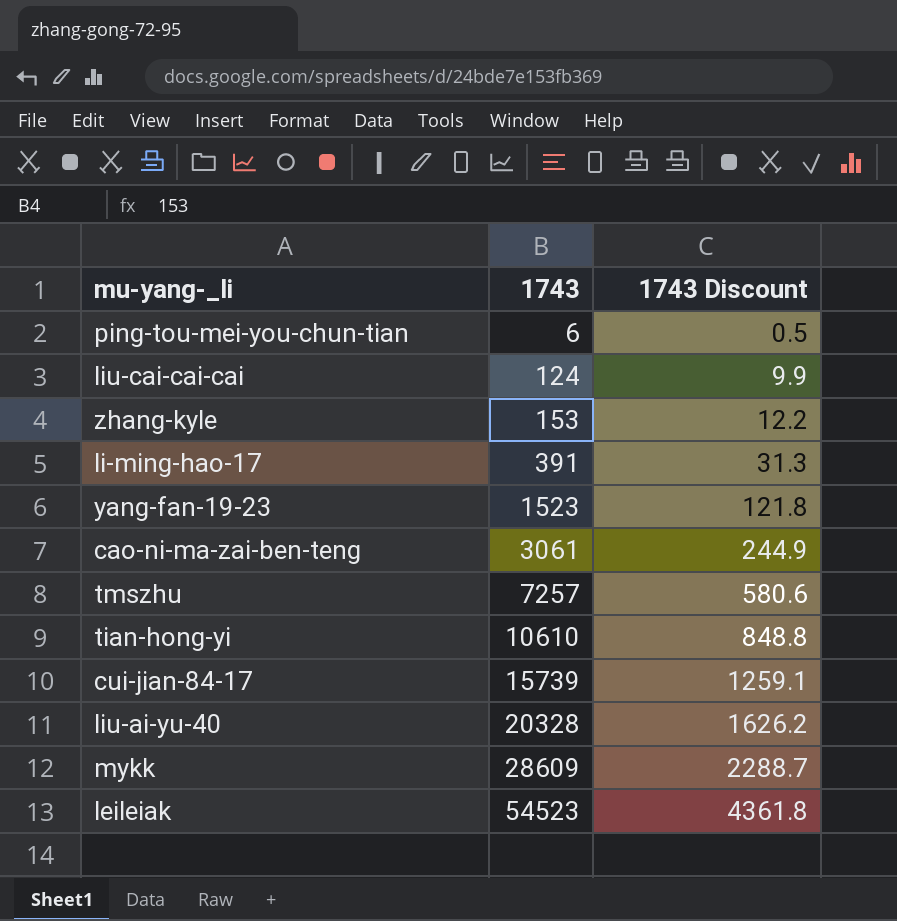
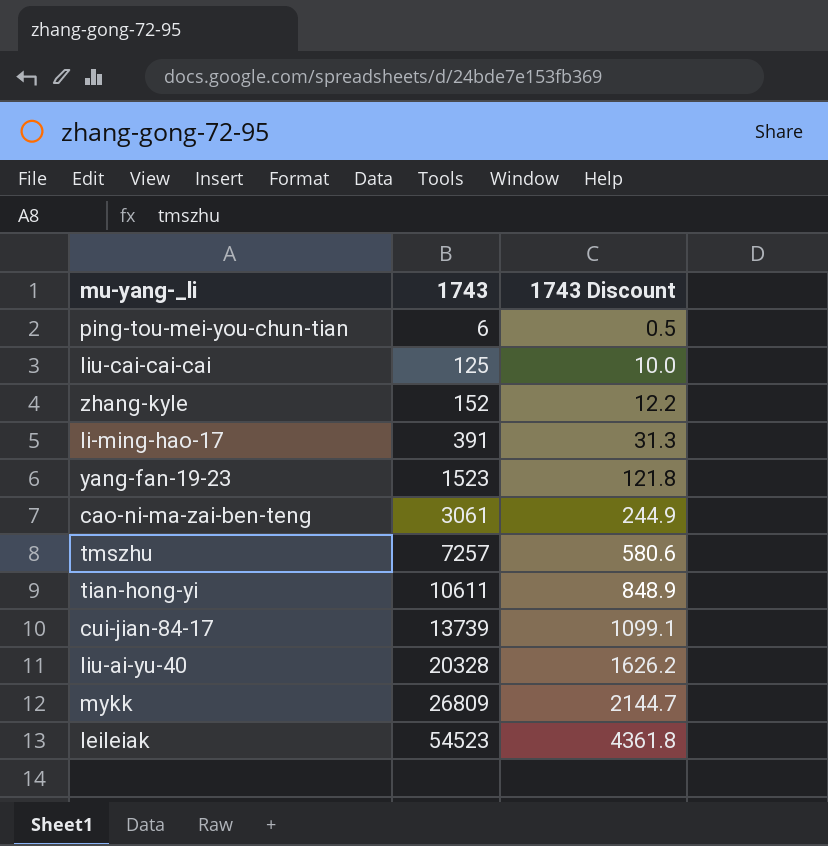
liu-cai-cai-cai | 1743: 124 -> 125
liu-cai-cai-cai | 1743 Discount: 9.9 -> 10.0
zhang-kyle | 1743: 153 -> 152
tian-hong-yi | 1743: 10610 -> 10611
tian-hong-yi | 1743 Discount: 848.8 -> 848.9
cui-jian-84-17 | 1743: 15739 -> 13739
cui-jian-84-17 | 1743 Discount: 1259.1 -> 1099.1
mykk | 1743: 28609 -> 26809
mykk | 1743 Discount: 2288.7 -> 2144.7

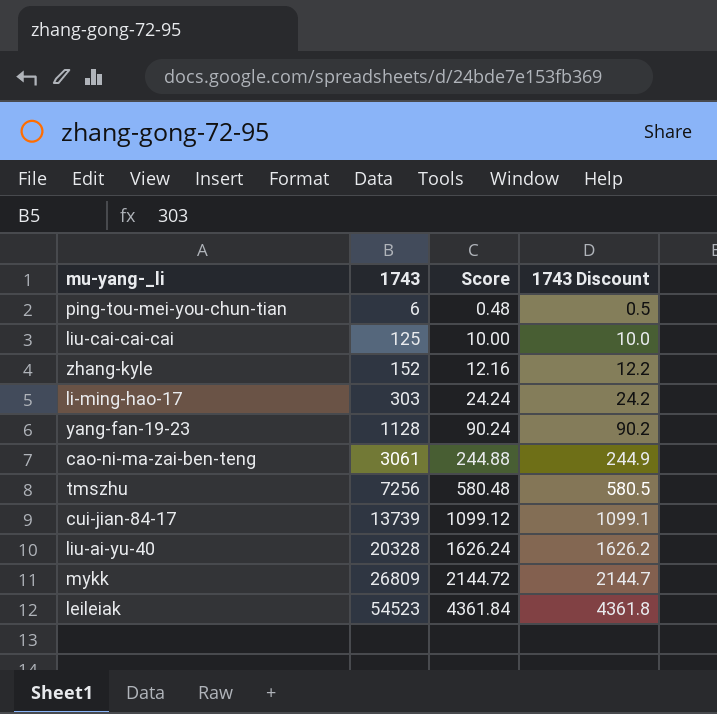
column Score | formula: none -> [1743] * 0.08
row tian-hong-yi: 10611 | 848.9 -> none
li-ming-hao-17 | 1743: 391 -> 303
li-ming-hao-17 | 1743 Discount: 31.3 -> 24.2
yang-fan-19-23 | 1743: 1523 -> 1128
yang-fan-19-23 | 1743 Discount: 121.8 -> 90.2
tmszhu | 1743: 7257 -> 7256
tmszhu | 1743 Discount: 580.6 -> 580.5

